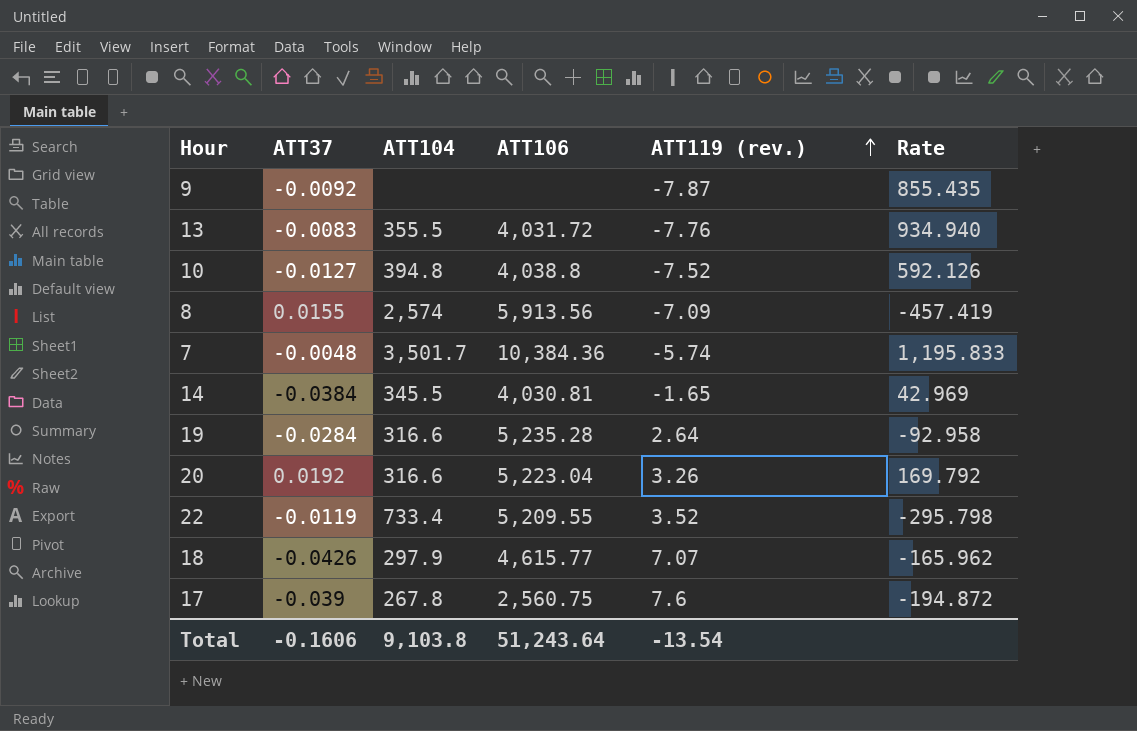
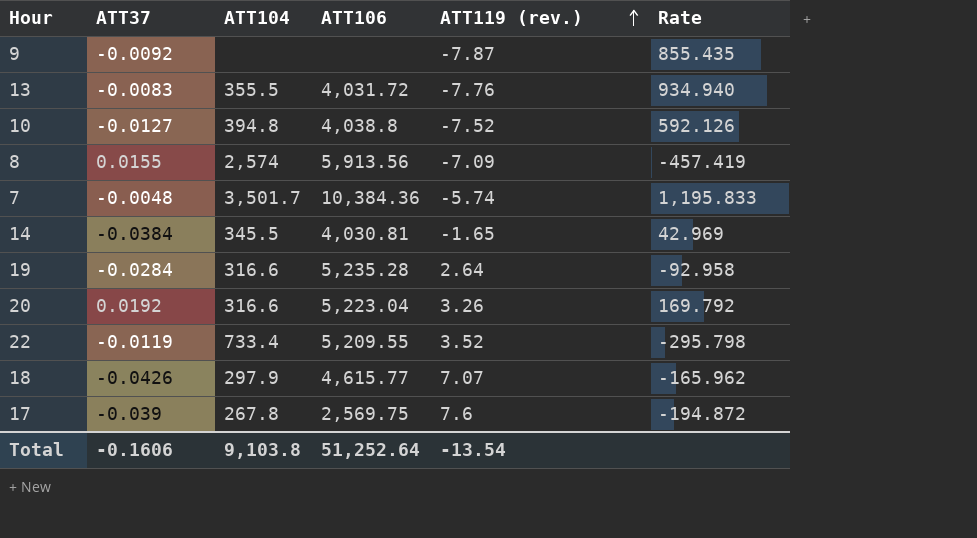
17 | ATT106: 2,560.75 -> 2,569.75
Total | ATT106: 51,243.64 -> 51,252.64

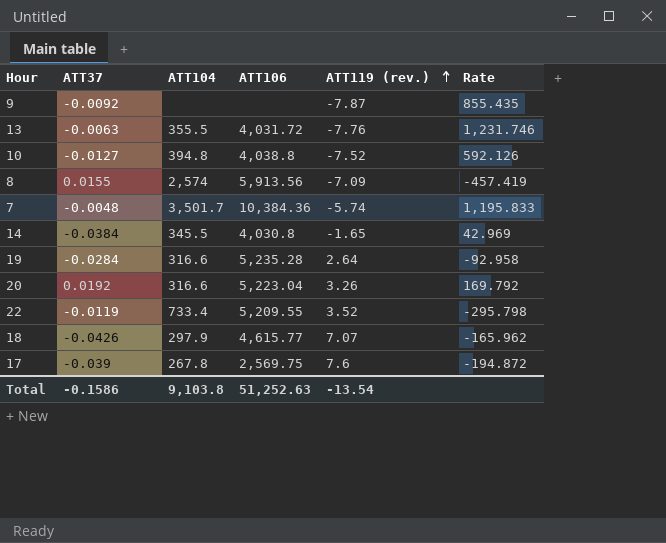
13 | ATT37: -0.0083 -> -0.0063
13 | Rate: 934.940 -> 1,231.746
14 | ATT106: 4,030.81 -> 4,030.8
Total | ATT37: -0.1606 -> -0.1586
Total | ATT106: 51,252.64 -> 51,252.63

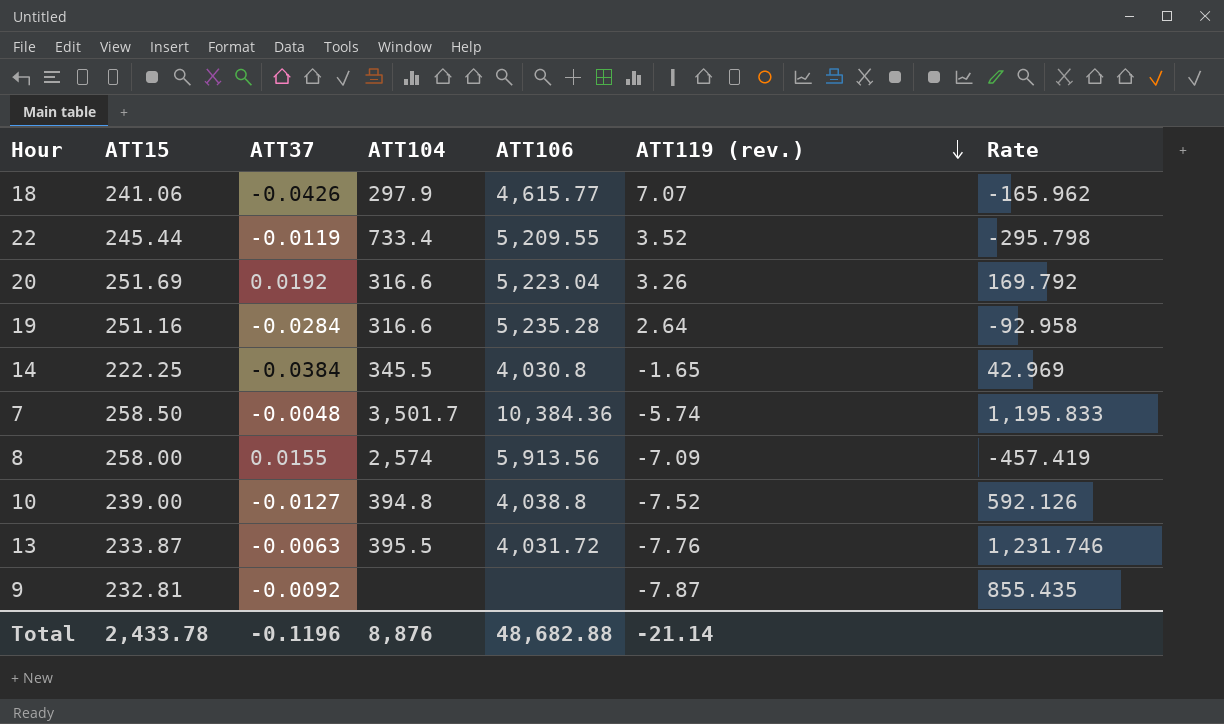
row order: ATT119 (rev.) ascending -> ATT119 (rev.) descending
column ATT15 | position: none -> 2
row 17: -0.039 | 267.8 | 2,569.75 | 7.6 | -194.872 -> none
13 | ATT104: 355.5 -> 395.5
Total | ATT37: -0.1586 -> -0.1196
Total | ATT104: 9,103.8 -> 8,876
Total | ATT106: 51,252.63 -> 48,682.88
Total | ATT119 (rev.): -13.54 -> -21.14

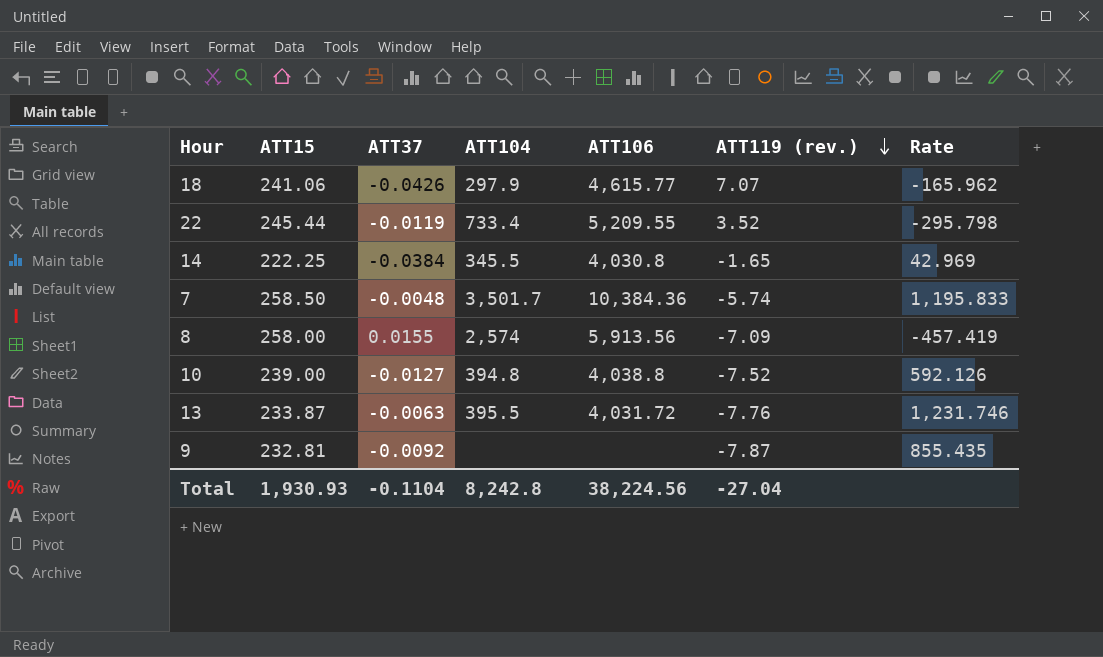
row 20: 251.69 | 0.0192 | 316.6 | 5,223.04 | 3.26 | 169.792 -> none
row 19: 251.16 | -0.0284 | 316.6 | 5,235.28 | 2.64 | -92.958 -> none
Total | ATT15: 2,433.78 -> 1,930.93
Total | ATT37: -0.1196 -> -0.1104
Total | ATT104: 8,876 -> 8,242.8
Total | ATT106: 48,682.88 -> 38,224.56
Total | ATT119 (rev.): -21.14 -> -27.04

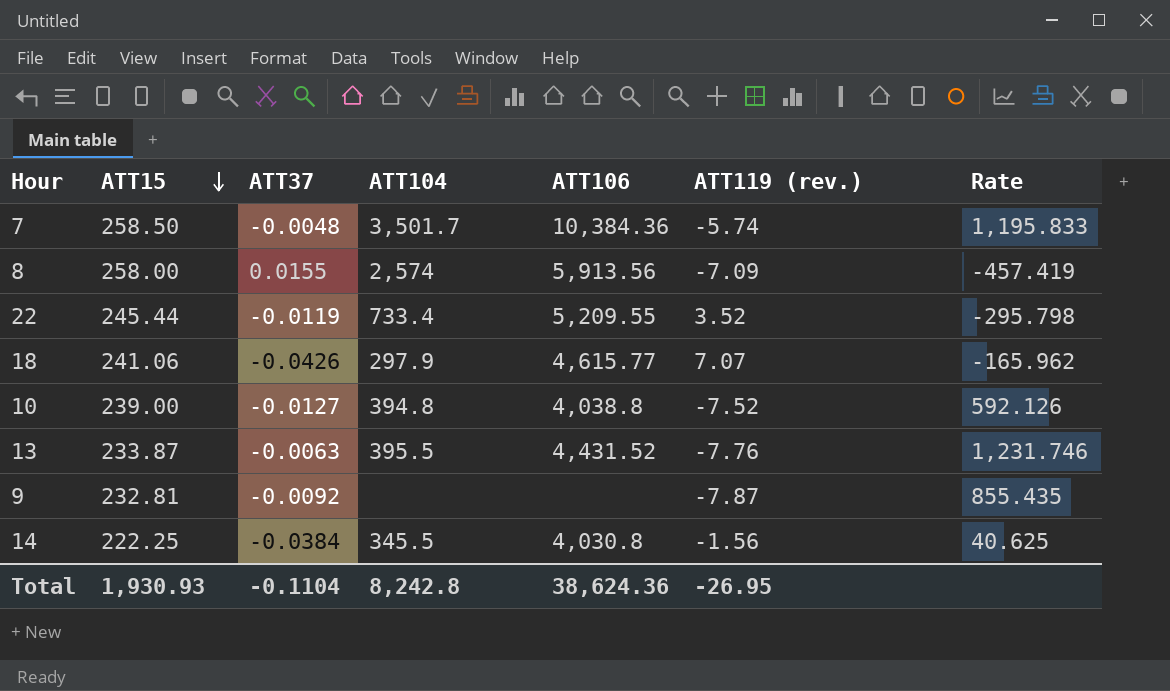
row order: ATT119 (rev.) descending -> ATT15 descending
13 | ATT106: 4,031.72 -> 4,431.52
14 | ATT119 (rev.): -1.65 -> -1.56
14 | Rate: 42.969 -> 40.625
Total | ATT106: 38,224.56 -> 38,624.36
Total | ATT119 (rev.): -27.04 -> -26.95

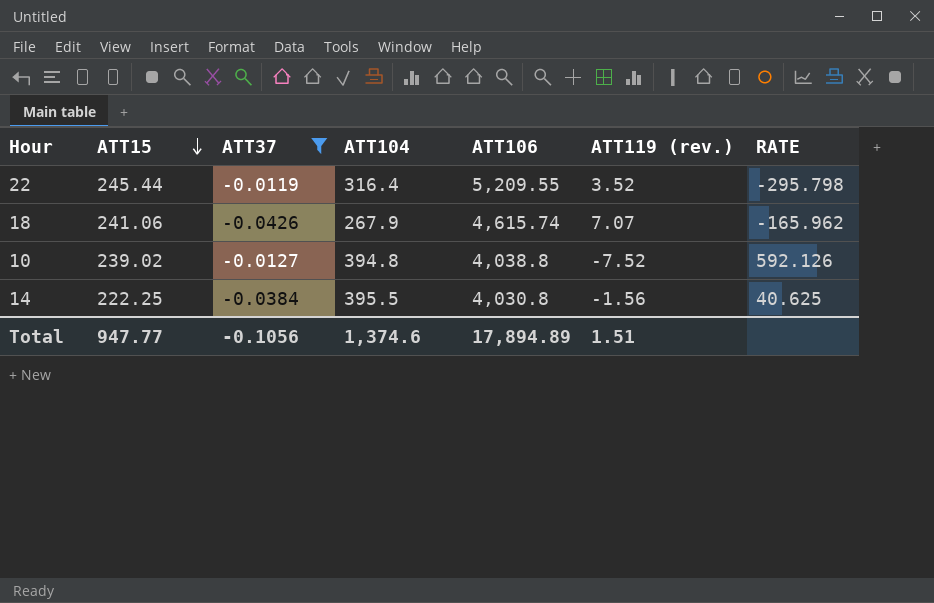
filter: none -> ATT37 <= -0.0119
column name: Rate -> RATE
22 | ATT104: 733.4 -> 316.4
18 | ATT104: 297.9 -> 267.9
18 | ATT106: 4,615.77 -> 4,615.74
10 | ATT15: 239.00 -> 239.02
14 | ATT104: 345.5 -> 395.5
Total | ATT15: 1,930.93 -> 947.77
Total | ATT37: -0.1104 -> -0.1056
Total | ATT104: 8,242.8 -> 1,374.6
Total | ATT106: 38,624.36 -> 17,894.89
Total | ATT119 (rev.): -26.95 -> 1.51

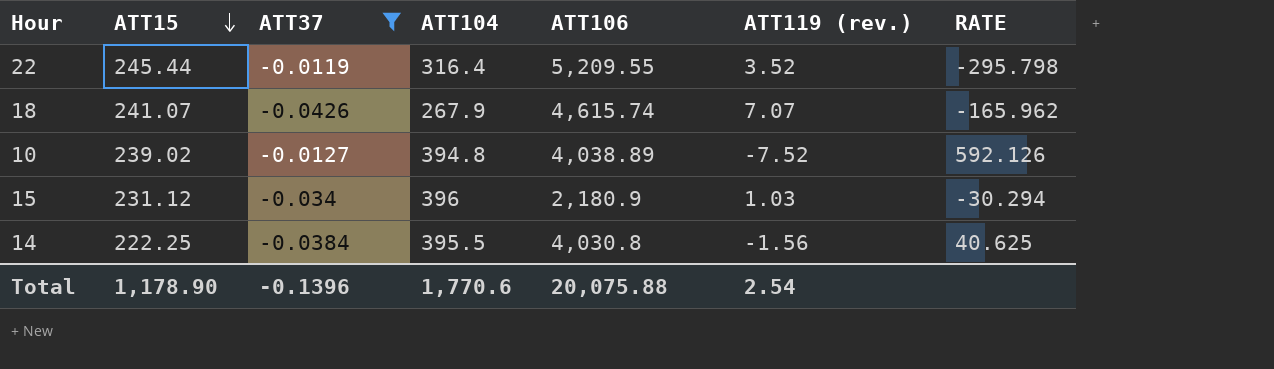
18 | ATT15: 241.06 -> 241.07
10 | ATT106: 4,038.8 -> 4,038.89
row 15: none -> 231.12 | -0.034 | 396 | 2,180.9 | 1.03 | -30.294
Total | ATT15: 947.77 -> 1,178.90
Total | ATT37: -0.1056 -> -0.1396
Total | ATT104: 1,374.6 -> 1,770.6
Total | ATT106: 17,894.89 -> 20,075.88
Total | ATT119 (rev.): 1.51 -> 2.54

